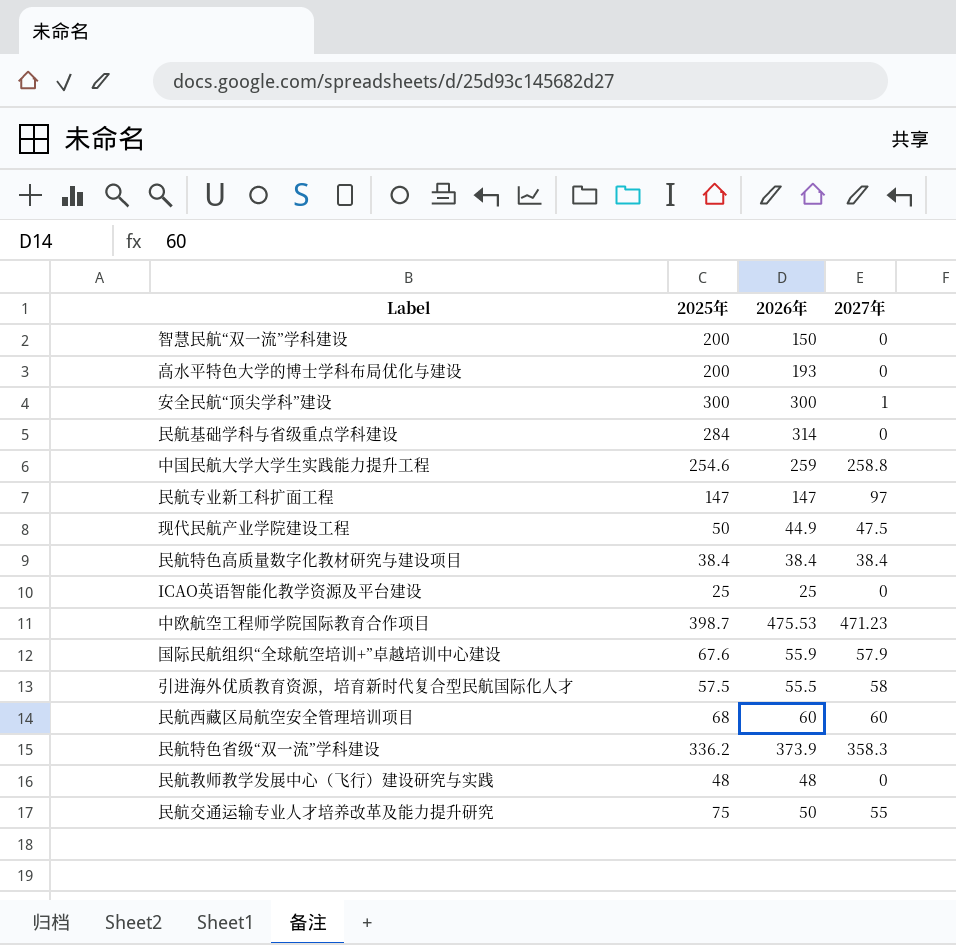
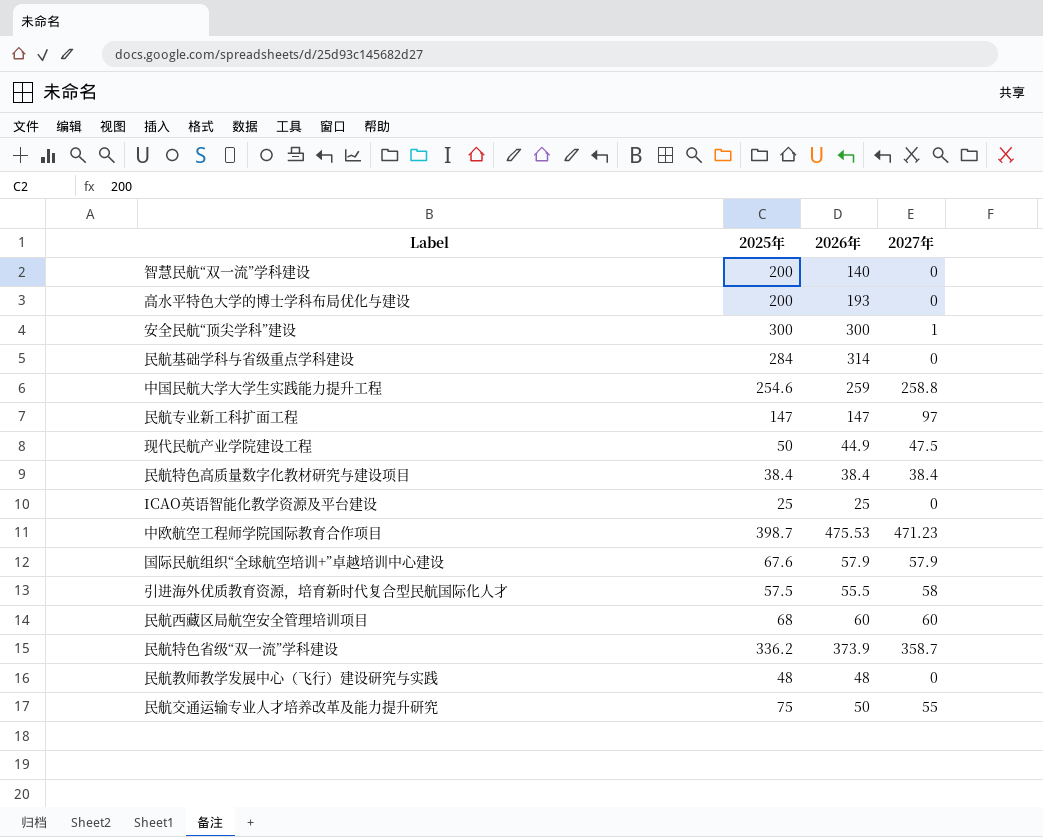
智慧民航“双一流”学科建设 | 2026年: 150 -> 140
国际民航组织“全球航空培训+”卓越培训中心建设 | 2026年: 55.9 -> 57.9
民航特色省级“双一流”学科建设 | 2027年: 358.3 -> 358.7

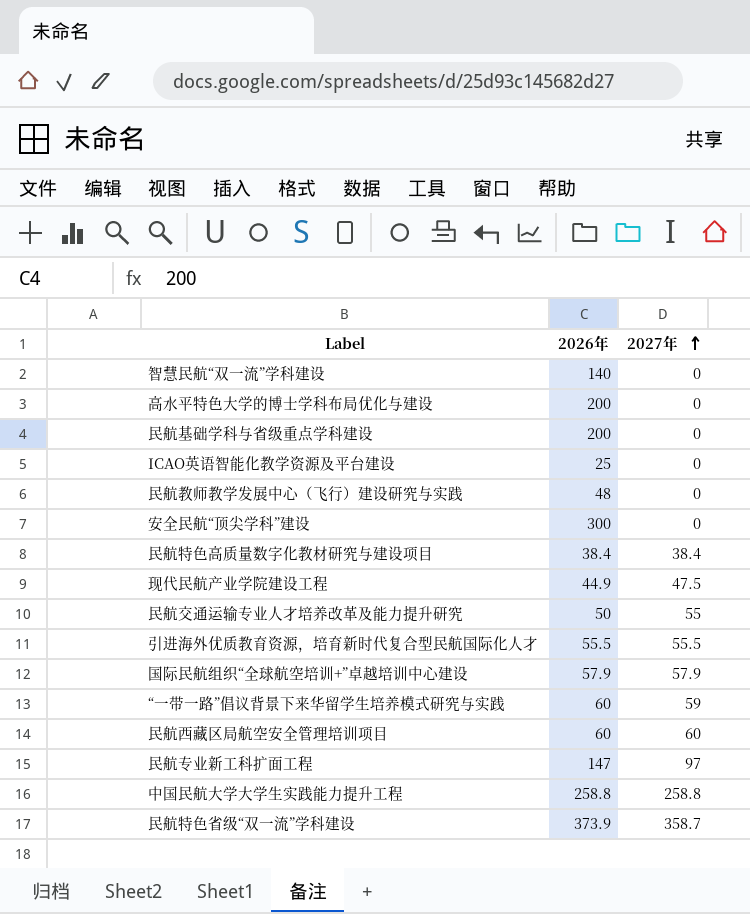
row order: none -> 2027年 ascending
column 2025年 | position: 2 -> none
row 中欧航空工程师学院国际教育合作项目: 398.7 | 475.53 | 471.23 -> none
高水平特色大学的博士学科布局优化与建设 | 2026年: 193 -> 200
民航基础学科与省级重点学科建设 | 2026年: 314 -> 200
安全民航“顶尖学科”建设 | 2027年: 1 -> 0
引进海外优质教育资源，培育新时代复合型民航国际化人才 | 2027年: 58 -> 55.5
row “一带一路”倡议背景下来华留学生培养模式研究与实践: none -> 60 | 59
中国民航大学大学生实践能力提升工程 | 2026年: 259 -> 258.8

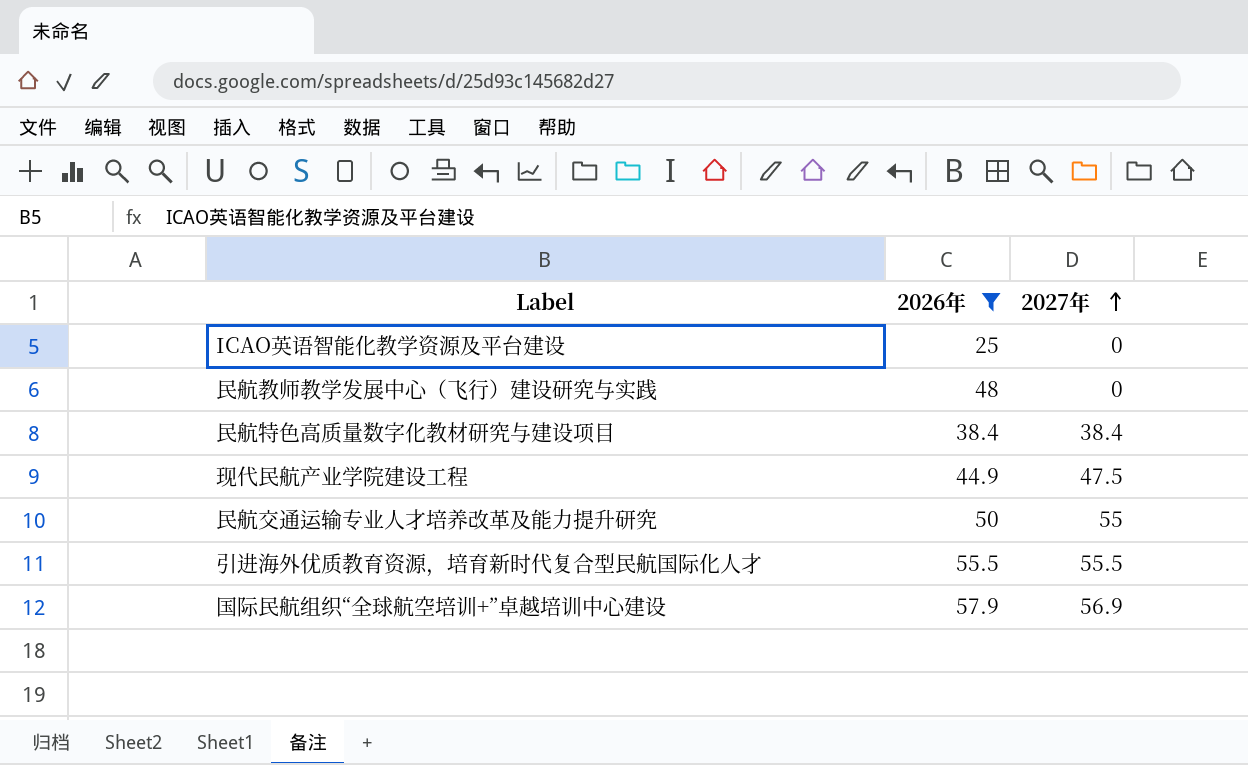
filter: none -> 2026年 <= 57.9
国际民航组织“全球航空培训+”卓越培训中心建设 | 2027年: 57.9 -> 56.9

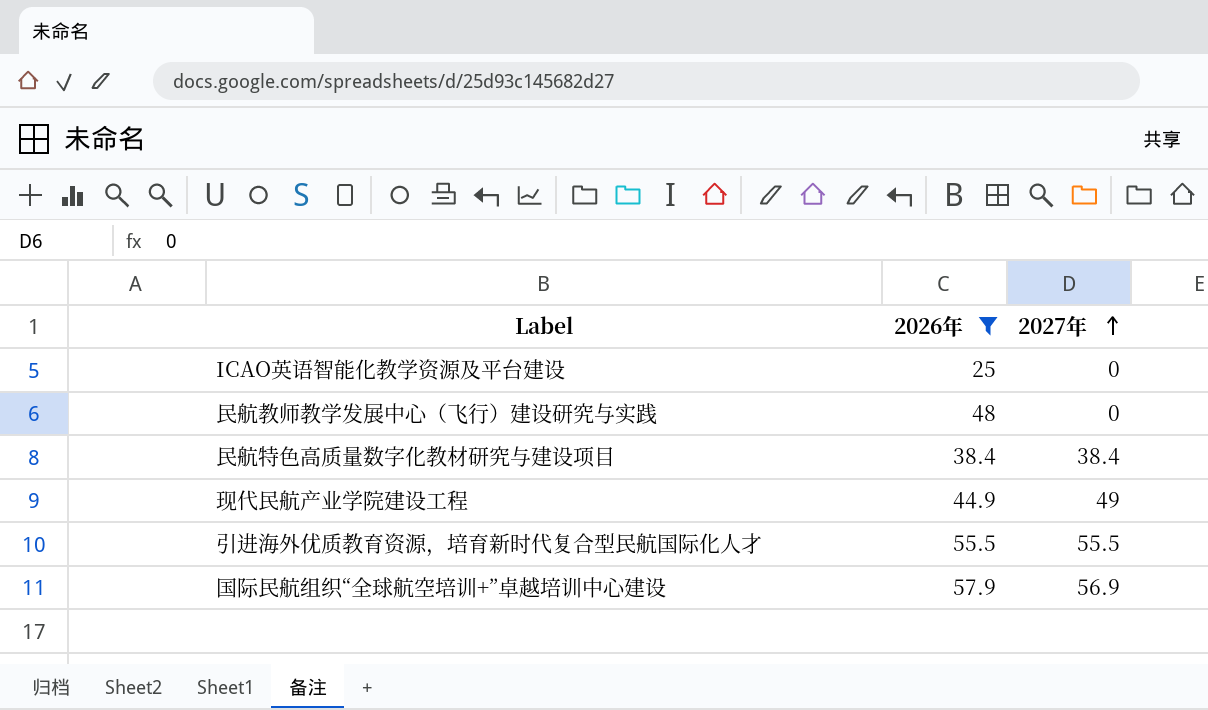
row 民航交通运输专业人才培养改革及能力提升研究: 50 | 55 -> none
现代民航产业学院建设工程 | 2027年: 47.5 -> 49

